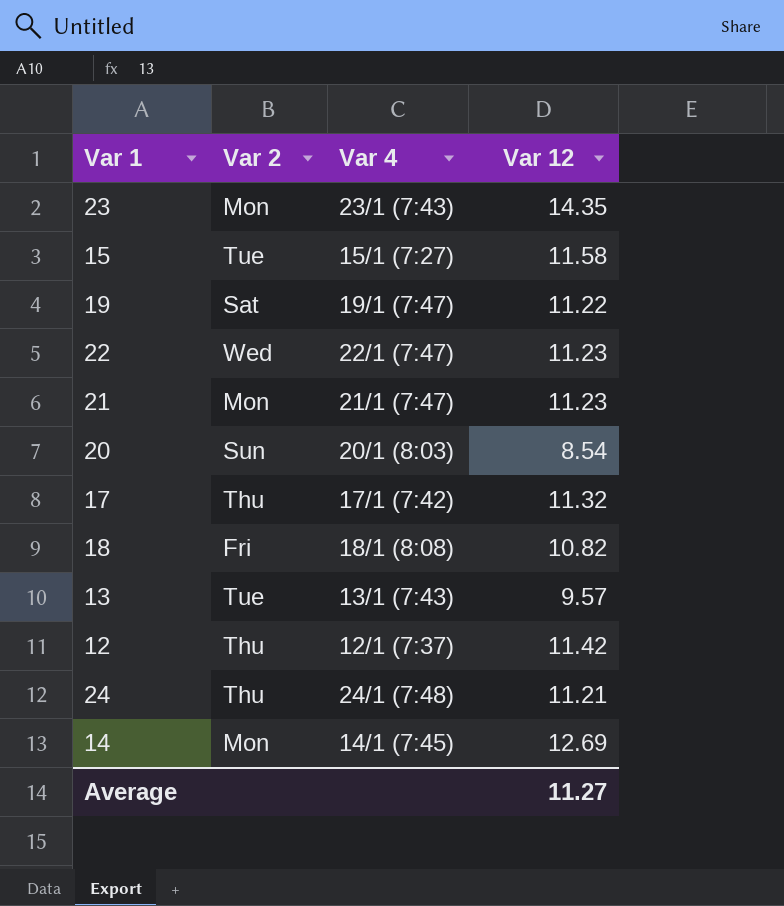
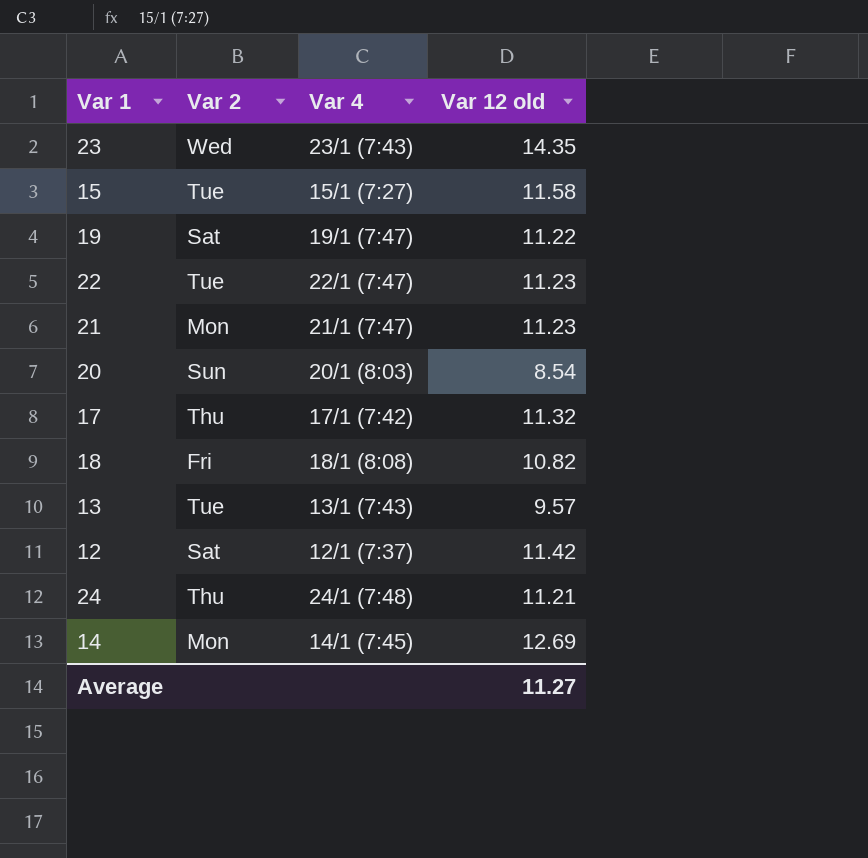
column name: Var 12 -> Var 12 old
23 | Var 2: Mon -> Wed
22 | Var 2: Wed -> Tue
12 | Var 2: Thu -> Sat

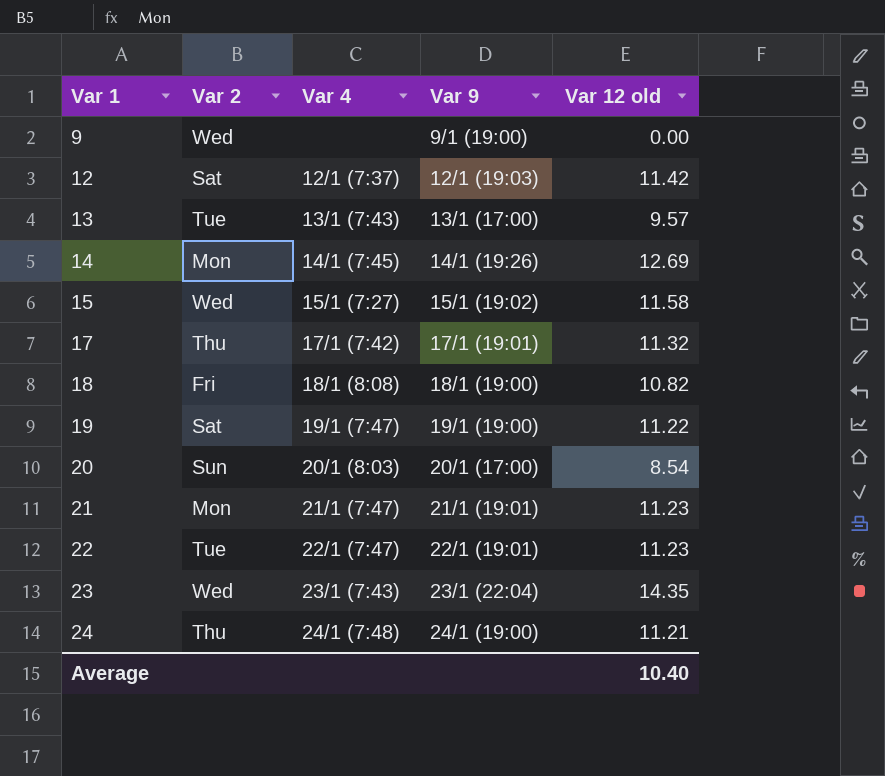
row order: none -> Var 1 ascending
column Var 9 | position: none -> 4
row 9: none -> Wed | none | 9/1 (19:00) | 0.00
15 | Var 2: Tue -> Wed
Average | Var 12 old: 11.27 -> 10.40

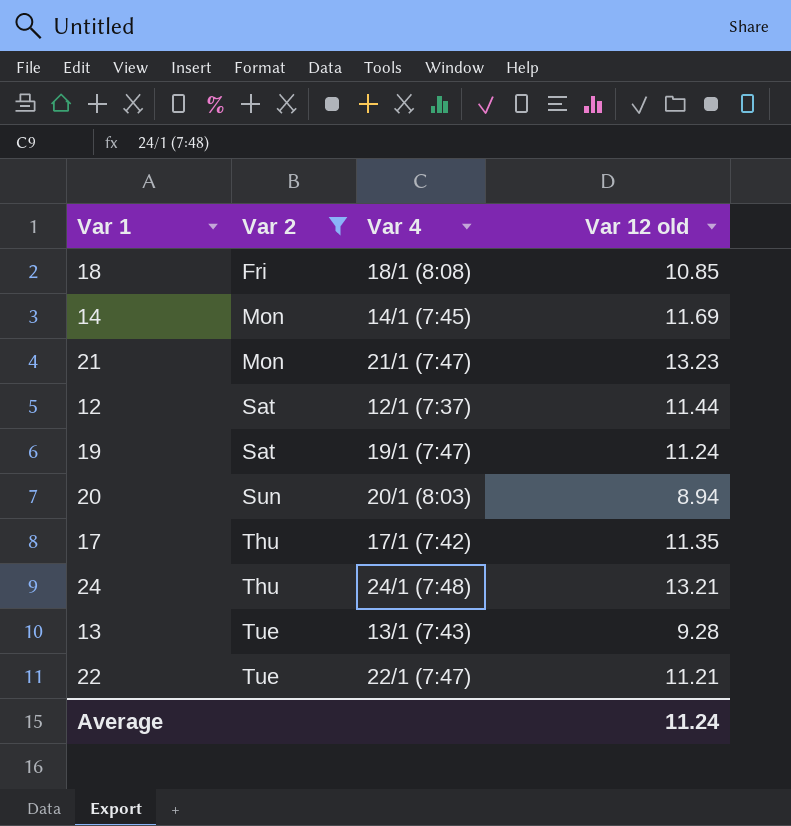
filter: none -> Var 2 != Wed
row order: Var 1 ascending -> Var 2 ascending
column Var 9 | position: 4 -> none
18 | Var 12 old: 10.82 -> 10.85
14 | Var 12 old: 12.69 -> 11.69
21 | Var 12 old: 11.23 -> 13.23
12 | Var 12 old: 11.42 -> 11.44
19 | Var 12 old: 11.22 -> 11.24
20 | Var 12 old: 8.54 -> 8.94
17 | Var 12 old: 11.32 -> 11.35
24 | Var 12 old: 11.21 -> 13.21
13 | Var 12 old: 9.57 -> 9.28
22 | Var 12 old: 11.23 -> 11.21
Average | Var 12 old: 10.40 -> 11.24

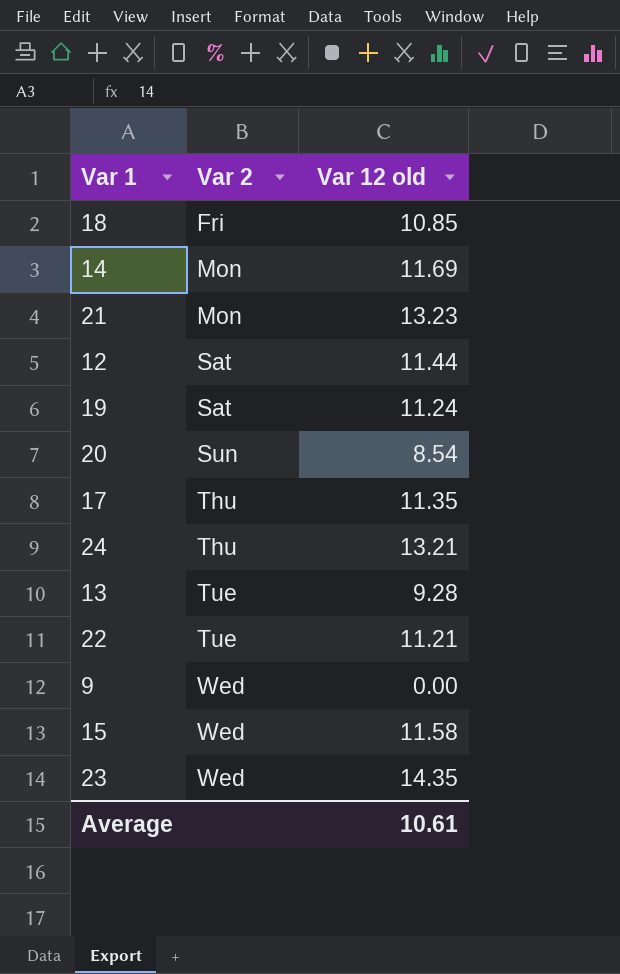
filter: Var 2 != Wed -> none
column Var 4 | position: 3 -> none
20 | Var 12 old: 8.94 -> 8.54
Average | Var 12 old: 11.24 -> 10.61

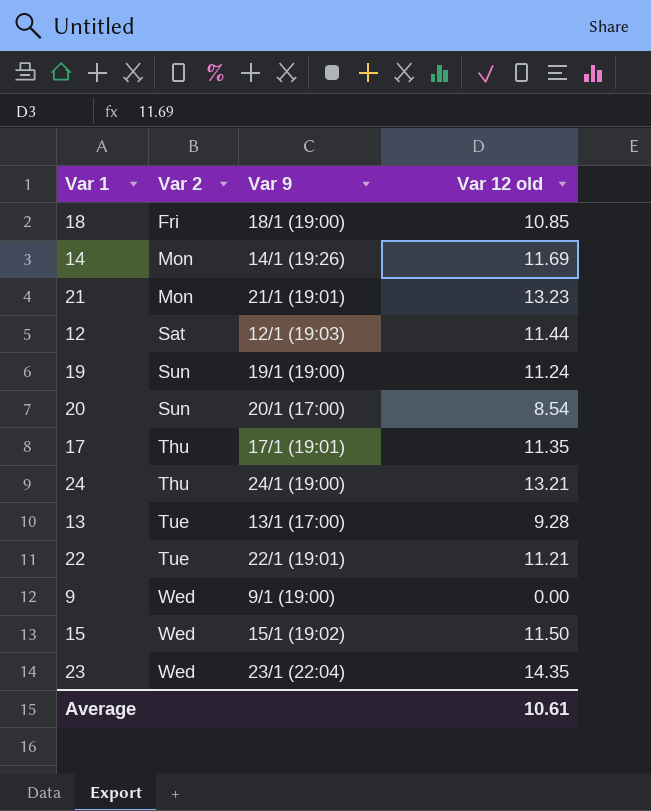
column Var 9 | position: none -> 3
19 | Var 2: Sat -> Sun
15 | Var 12 old: 11.58 -> 11.50

